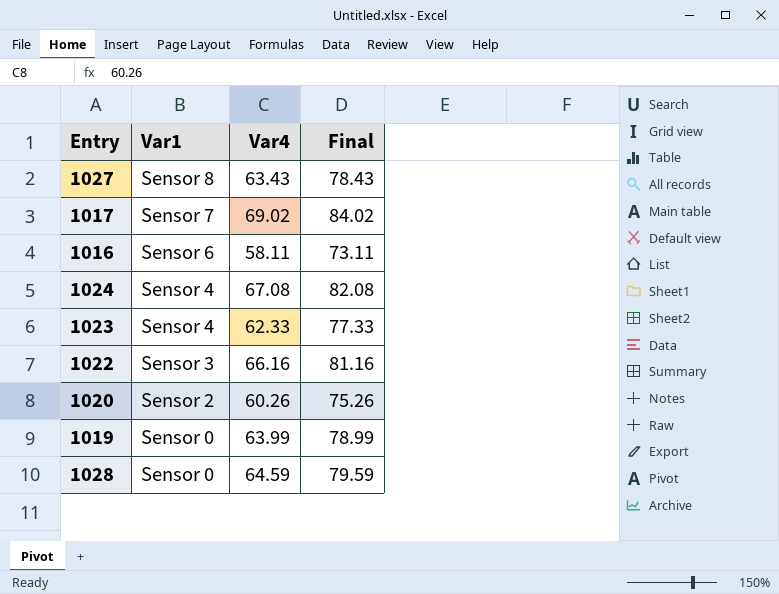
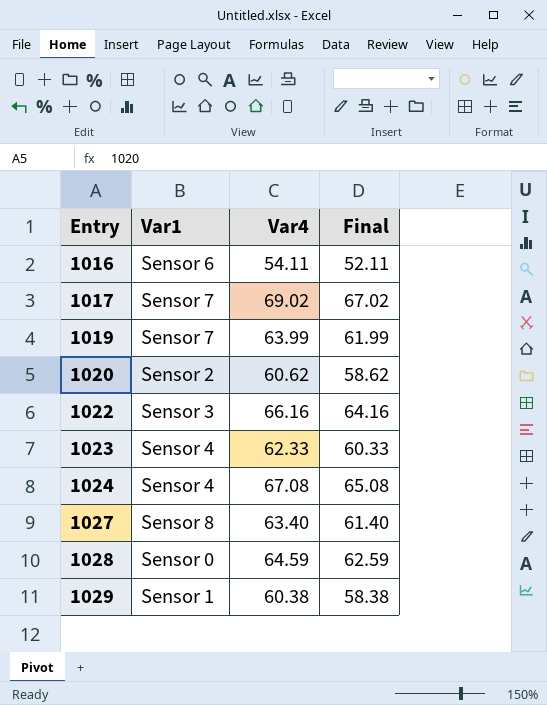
row order: Var1 descending -> Entry ascending
column Final | formula: [Var4] + 15 -> [Var4] - 2
1016 | Var4: 58.11 -> 54.11
1019 | Var1: Sensor 0 -> Sensor 7
1020 | Var4: 60.26 -> 60.62
1027 | Var4: 63.43 -> 63.40
row 1029: none -> Sensor 1 | 60.38 | 58.38

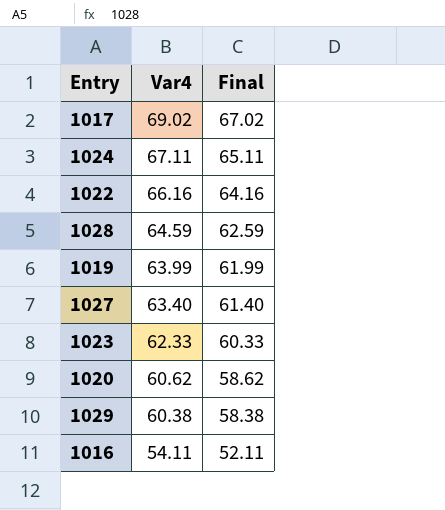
row order: Entry ascending -> Var4 descending
column Var1 | position: 2 -> none
1024 | Var4: 67.08 -> 67.11
1024 | Final: 65.08 -> 65.11

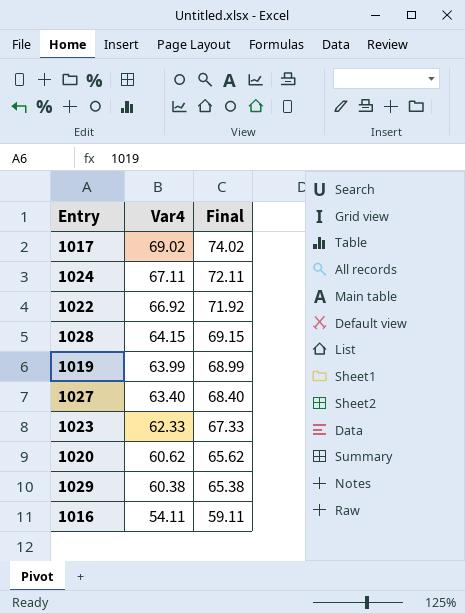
column Final | formula: [Var4] - 2 -> [Var4] + 5
1022 | Var4: 66.16 -> 66.92
1028 | Var4: 64.59 -> 64.15

